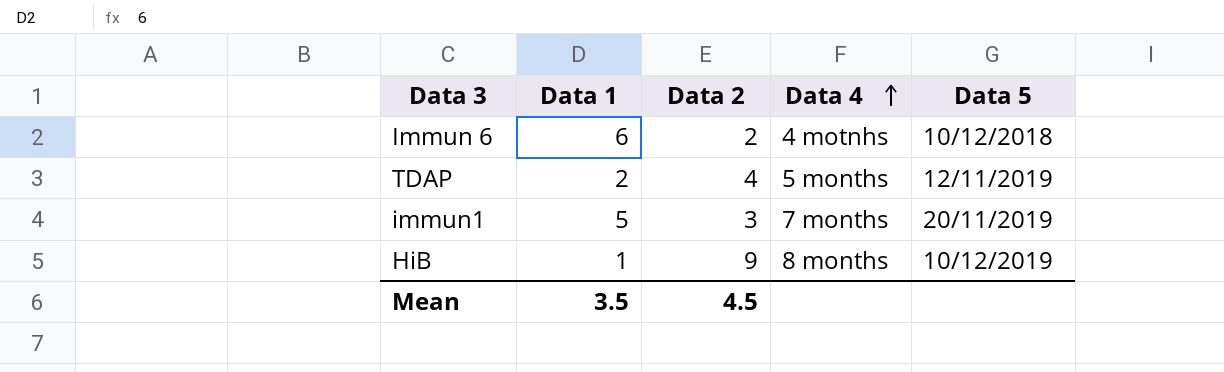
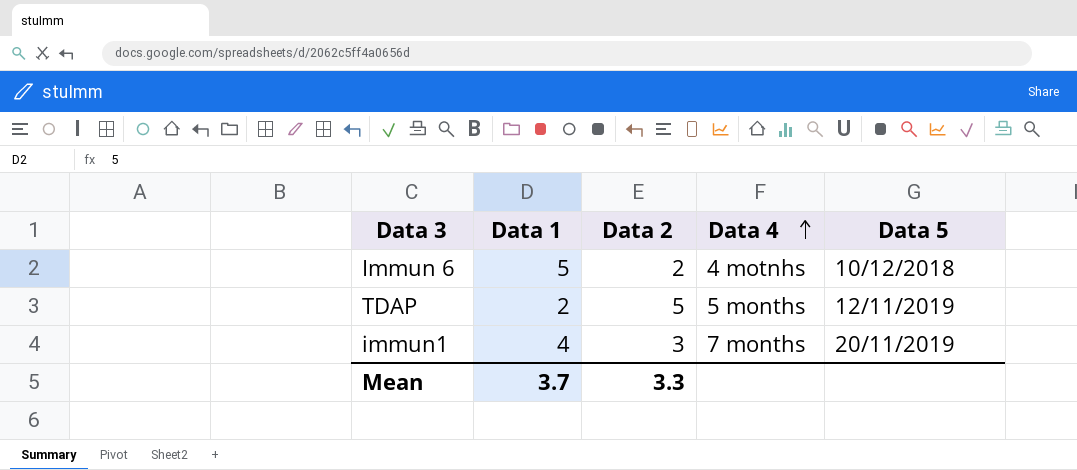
row HiB: 1 | 9 | 8 months | 10/12/2019 -> none
Immun 6 | Data 1: 6 -> 5
TDAP | Data 2: 4 -> 5
immun1 | Data 1: 5 -> 4
Mean | Data 1: 3.5 -> 3.7
Mean | Data 2: 4.5 -> 3.3

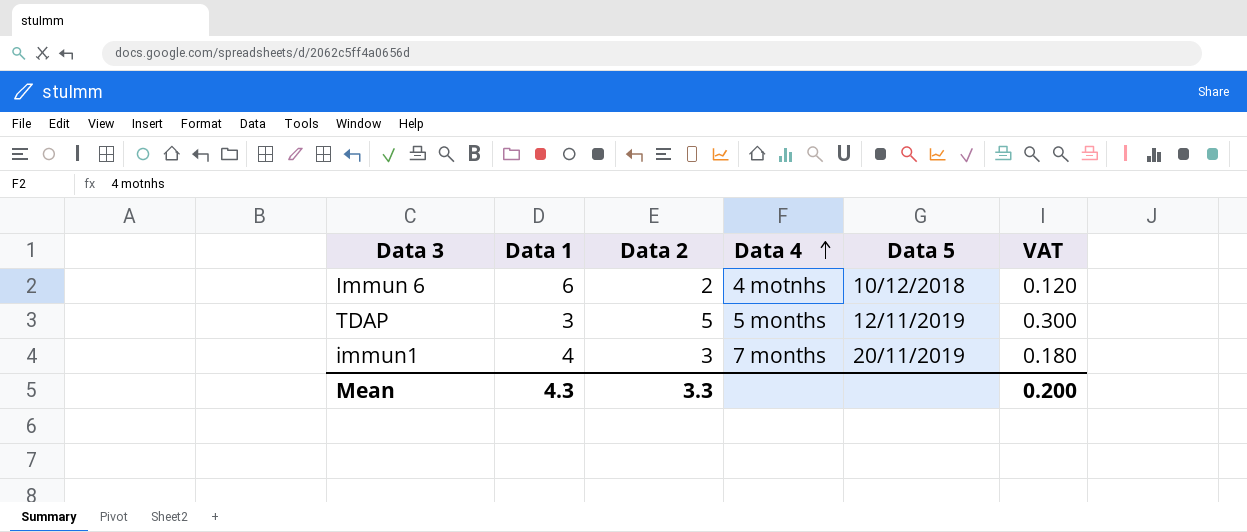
column VAT | formula: none -> [Data 2] * 0.06
Immun 6 | Data 1: 5 -> 6
TDAP | Data 1: 2 -> 3
Mean | Data 1: 3.7 -> 4.3

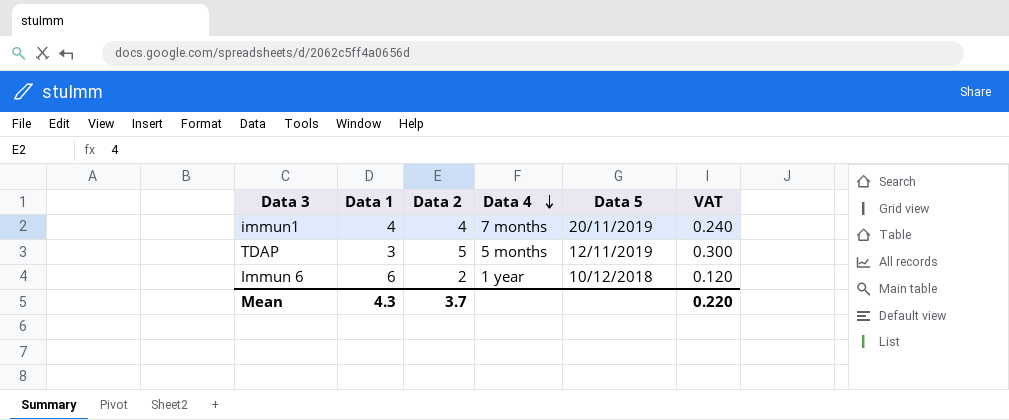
row order: Data 4 ascending -> Data 4 descending
immun1 | Data 2: 3 -> 4
immun1 | VAT: 0.180 -> 0.240
Immun 6 | Data 4: 4 motnhs -> 1 year
Mean | Data 2: 3.3 -> 3.7
Mean | VAT: 0.200 -> 0.220

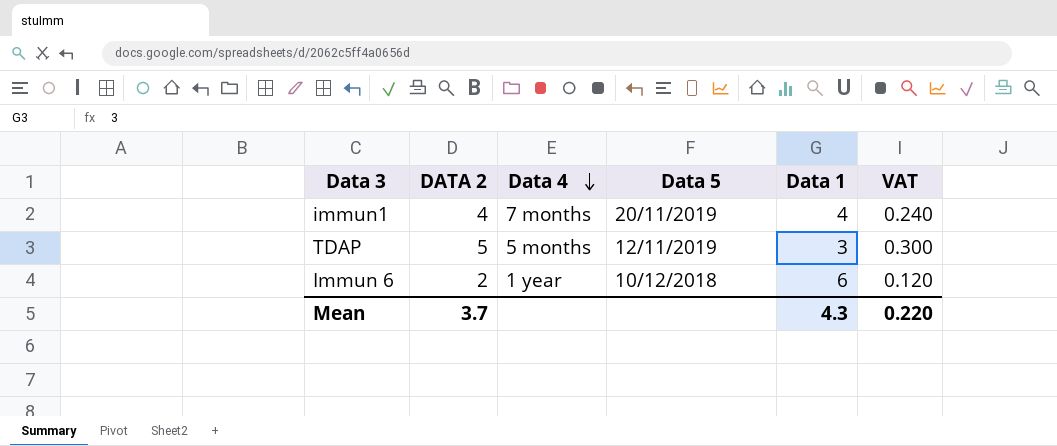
column name: Data 2 -> DATA 2
column Data 1 | position: 2 -> 5

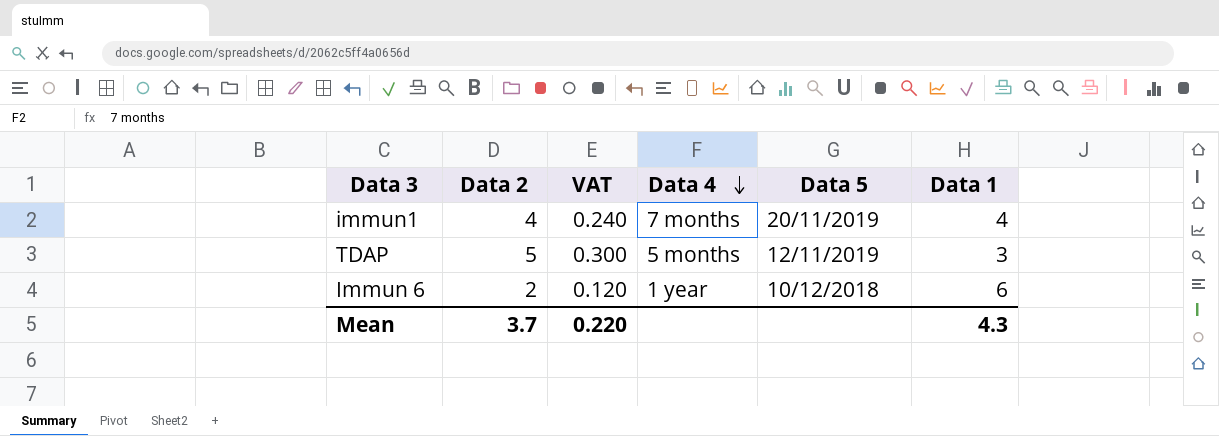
column name: DATA 2 -> Data 2
column VAT | position: 6 -> 3

